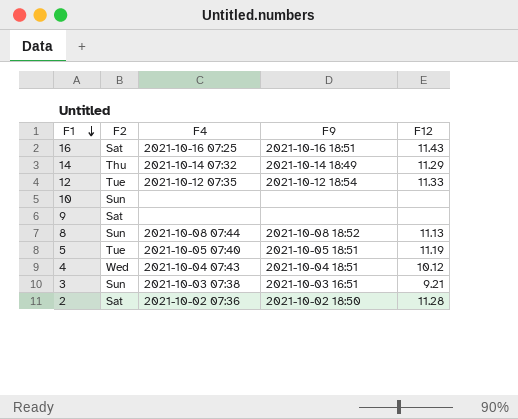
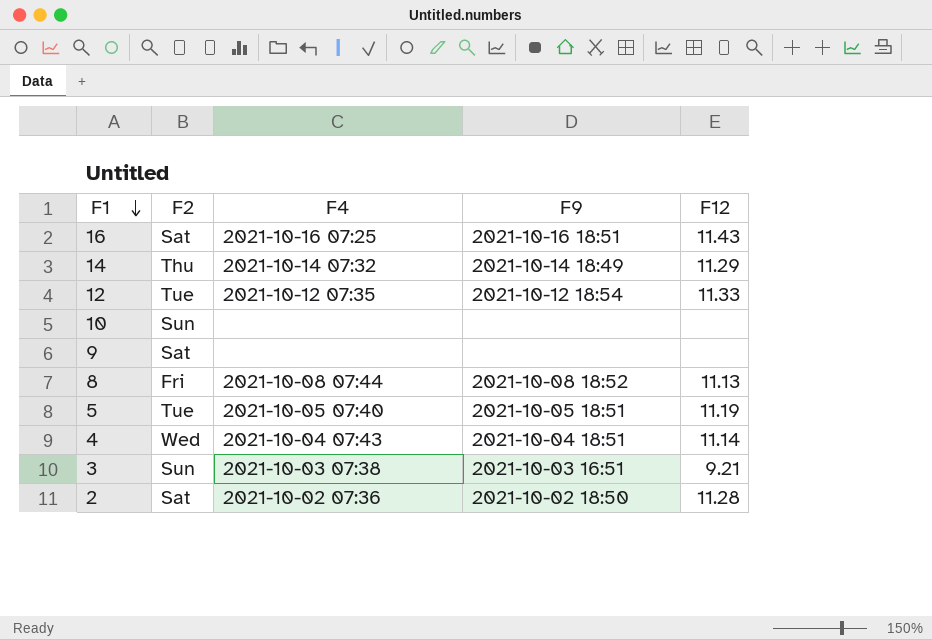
8 | F2: Sun -> Fri
4 | F12: 10.12 -> 11.14

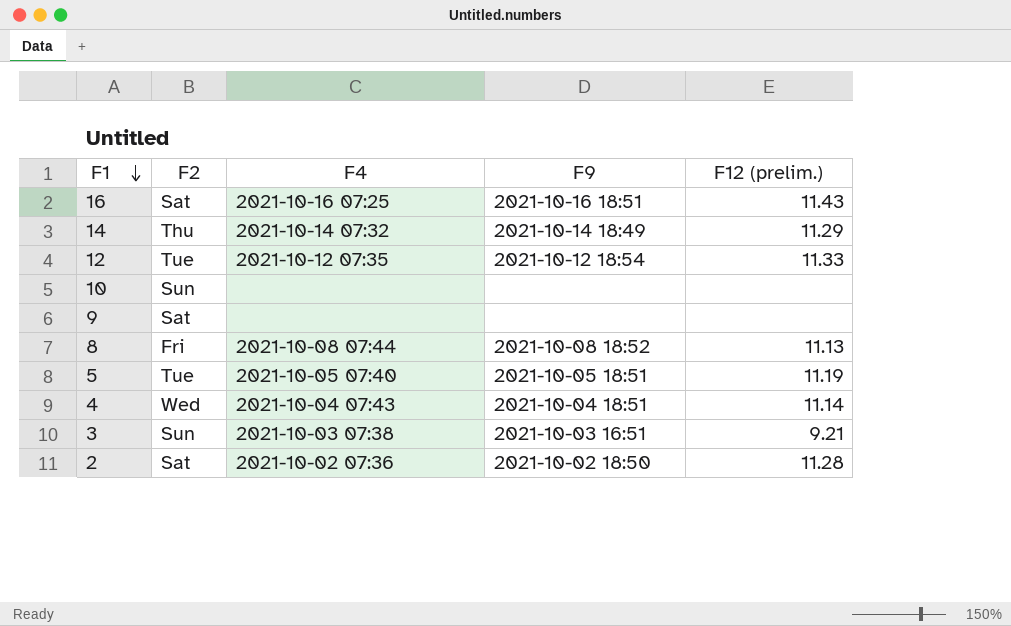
column name: F12 -> F12 (prelim.)

